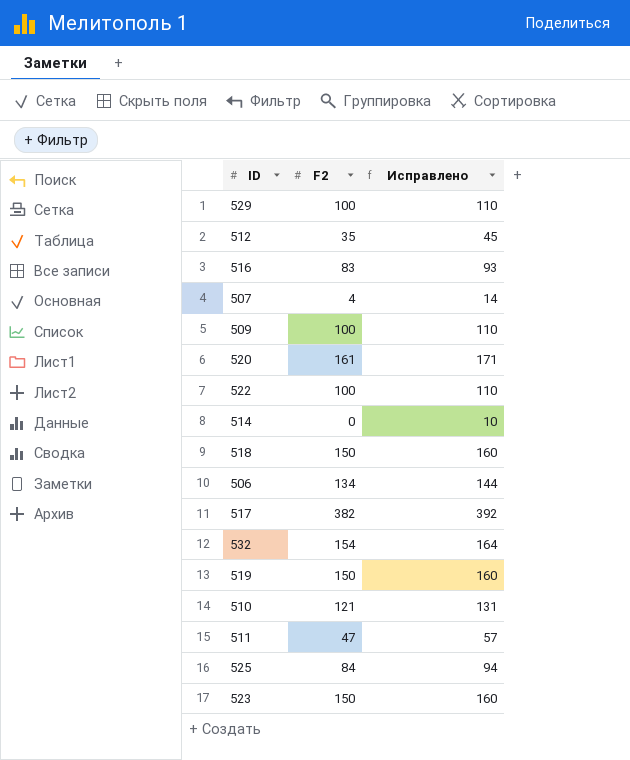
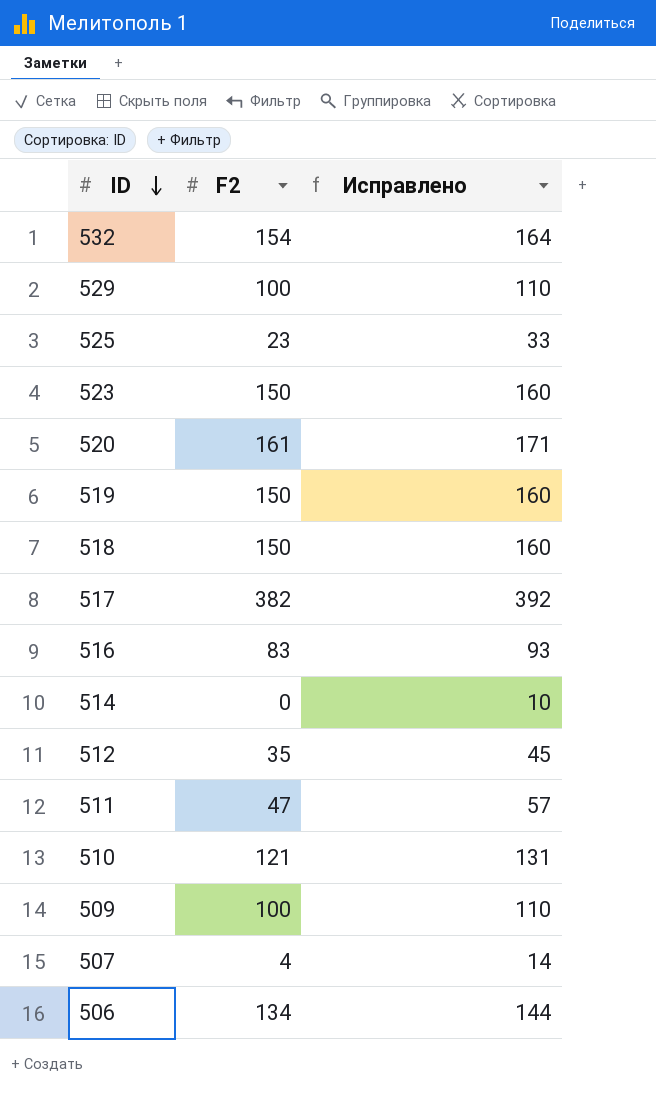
row order: none -> ID descending
row 522: 100 | 110 -> none
525 | F2: 84 -> 23
525 | Исправлено: 94 -> 33

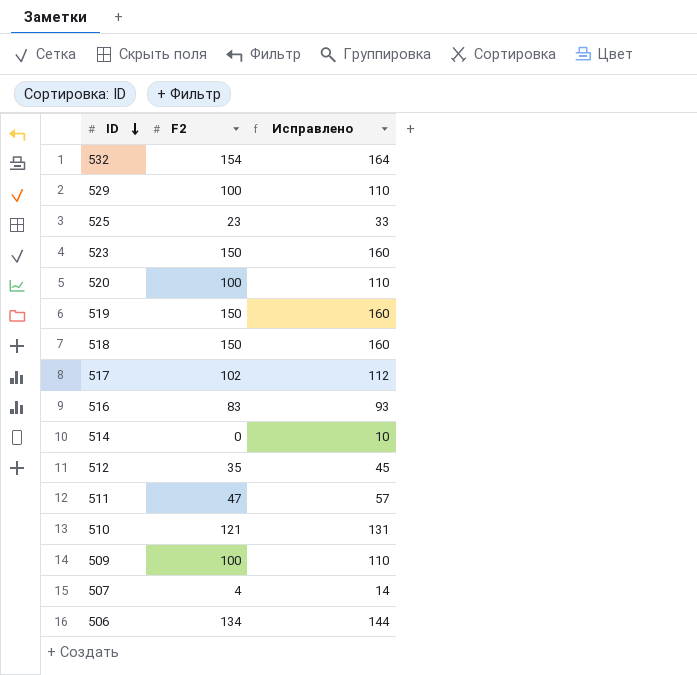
520 | F2: 161 -> 100
520 | Исправлено: 171 -> 110
517 | F2: 382 -> 102
517 | Исправлено: 392 -> 112

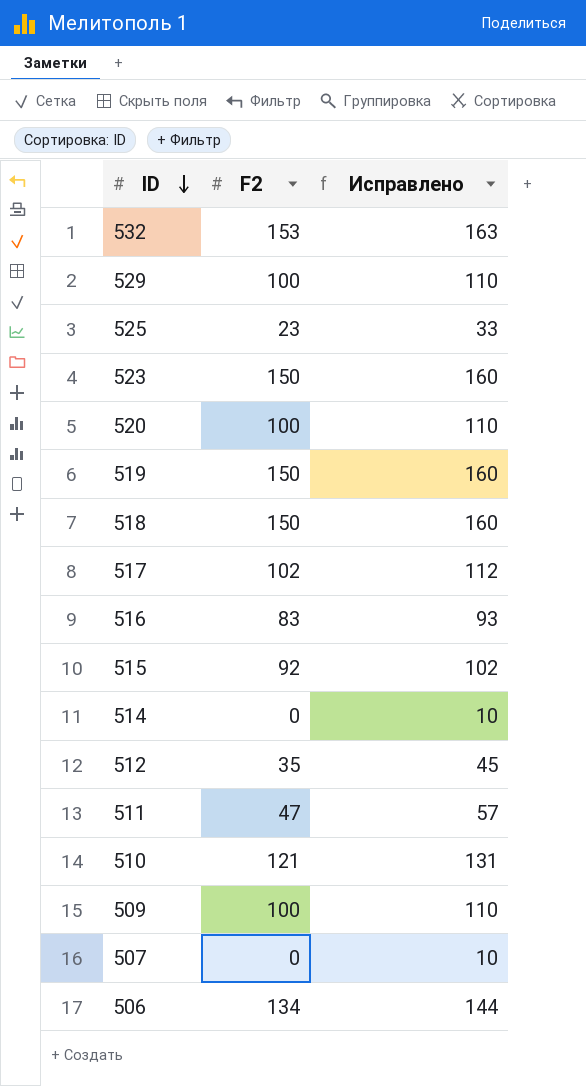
532 | F2: 154 -> 153
532 | Исправлено: 164 -> 163
row 515: none -> 92 | 102
507 | F2: 4 -> 0
507 | Исправлено: 14 -> 10

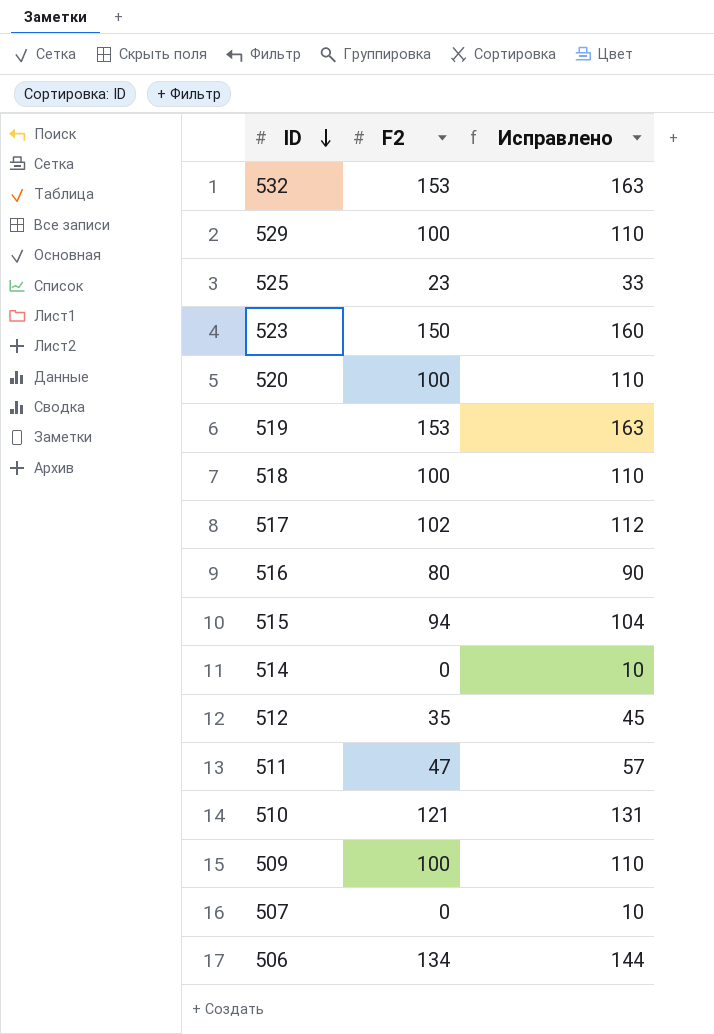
519 | F2: 150 -> 153
519 | Исправлено: 160 -> 163
518 | F2: 150 -> 100
518 | Исправлено: 160 -> 110
516 | F2: 83 -> 80
516 | Исправлено: 93 -> 90
515 | F2: 92 -> 94
515 | Исправлено: 102 -> 104

